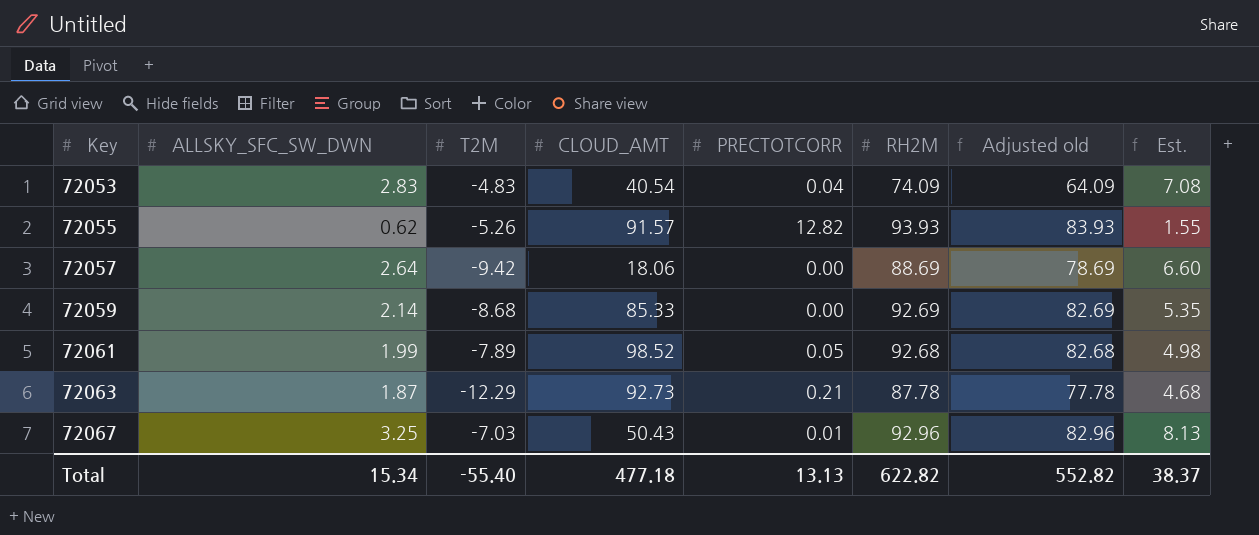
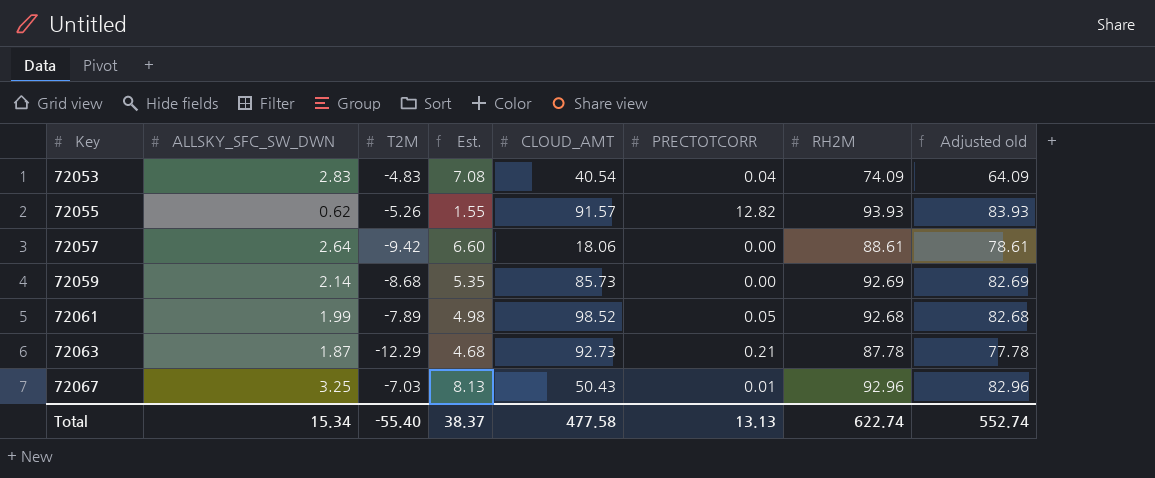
column Est. | position: 8 -> 4
72057 | RH2M: 88.69 -> 88.61
72057 | Adjusted old: 78.69 -> 78.61
72059 | CLOUD_AMT: 85.33 -> 85.73
Total | CLOUD_AMT: 477.18 -> 477.58
Total | RH2M: 622.82 -> 622.74
Total | Adjusted old: 552.82 -> 552.74

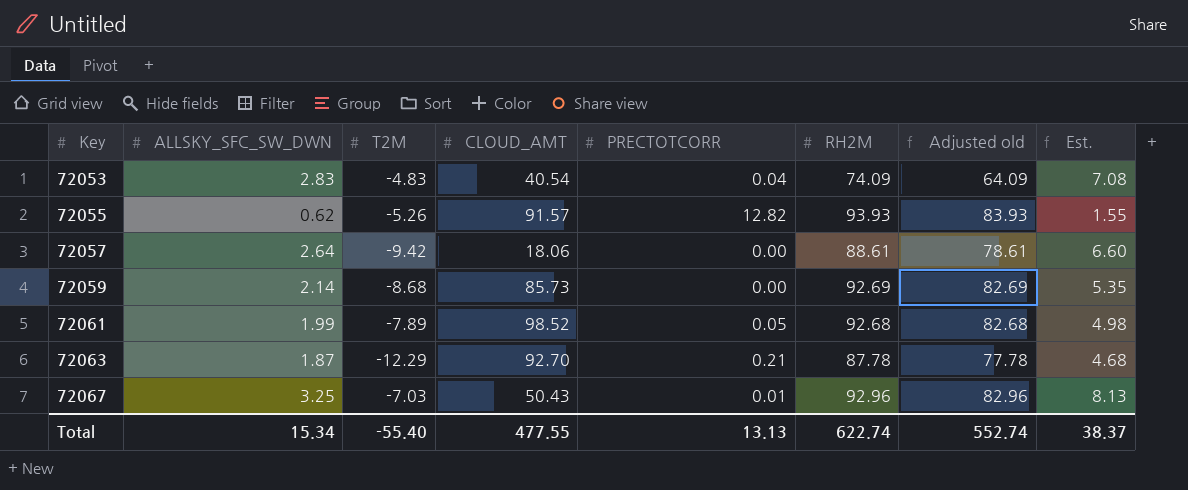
column Est. | position: 4 -> 8
72063 | CLOUD_AMT: 92.73 -> 92.70
Total | CLOUD_AMT: 477.58 -> 477.55

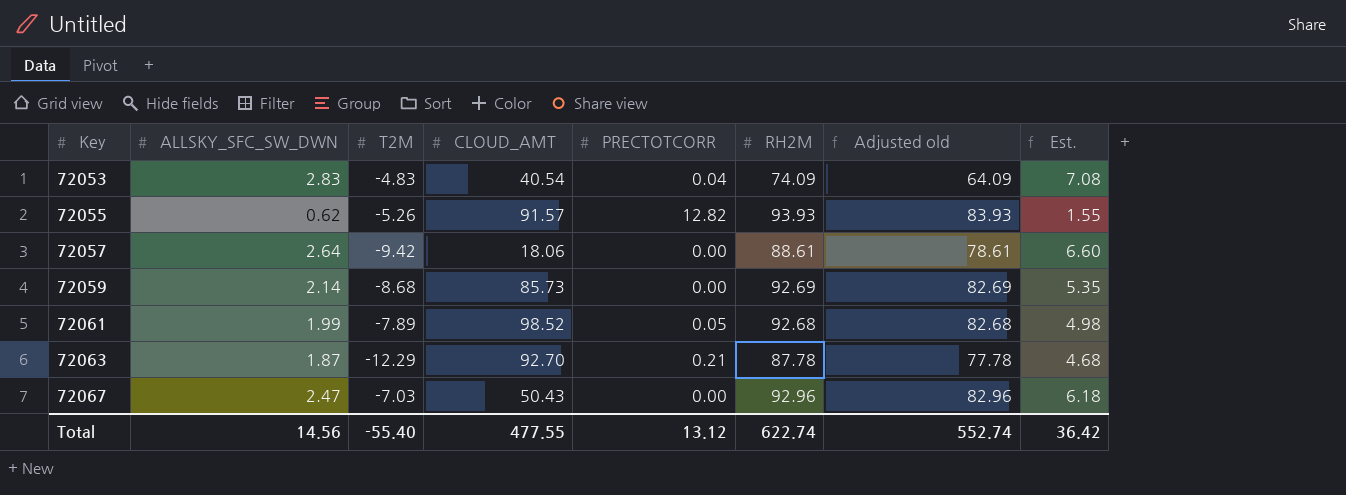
72067 | ALLSKY_SFC_SW_DWN: 3.25 -> 2.47
72067 | PRECTOTCORR: 0.01 -> 0.00
72067 | Est.: 8.13 -> 6.18
Total | ALLSKY_SFC_SW_DWN: 15.34 -> 14.56
Total | PRECTOTCORR: 13.13 -> 13.12
Total | Est.: 38.37 -> 36.42

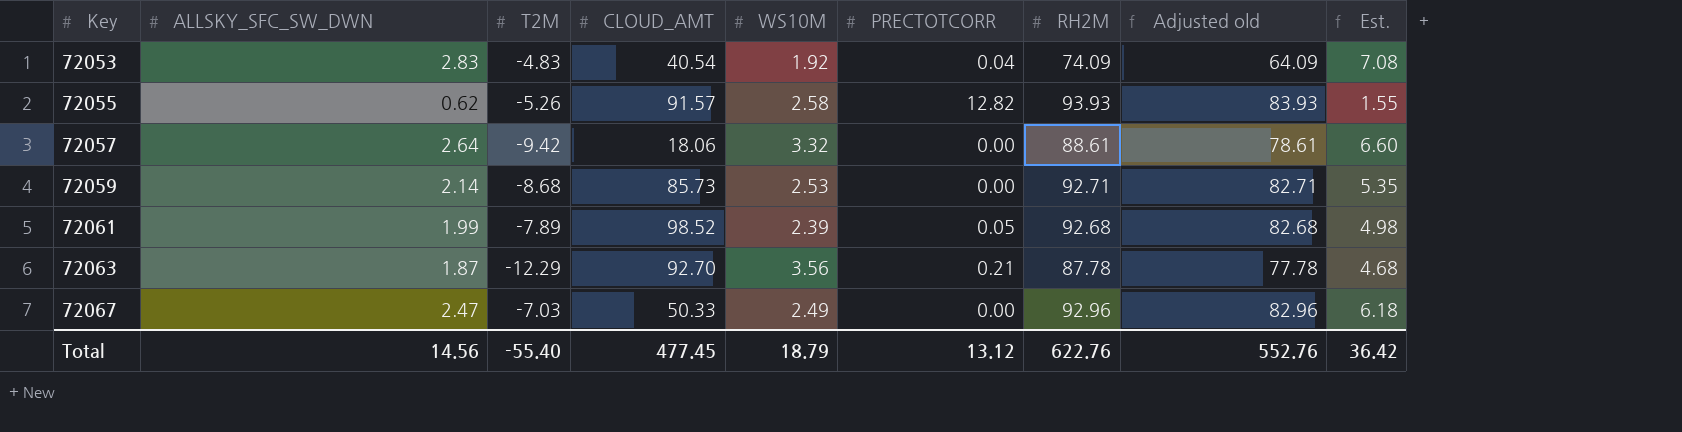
column WS10M | position: none -> 5
72059 | RH2M: 92.69 -> 92.71
72059 | Adjusted old: 82.69 -> 82.71
72067 | CLOUD_AMT: 50.43 -> 50.33
Total | CLOUD_AMT: 477.55 -> 477.45
Total | RH2M: 622.74 -> 622.76
Total | Adjusted old: 552.74 -> 552.76

